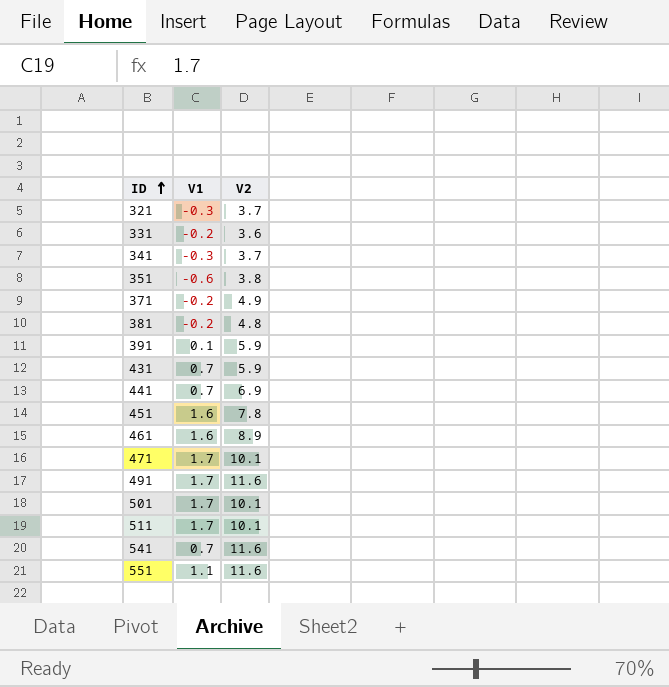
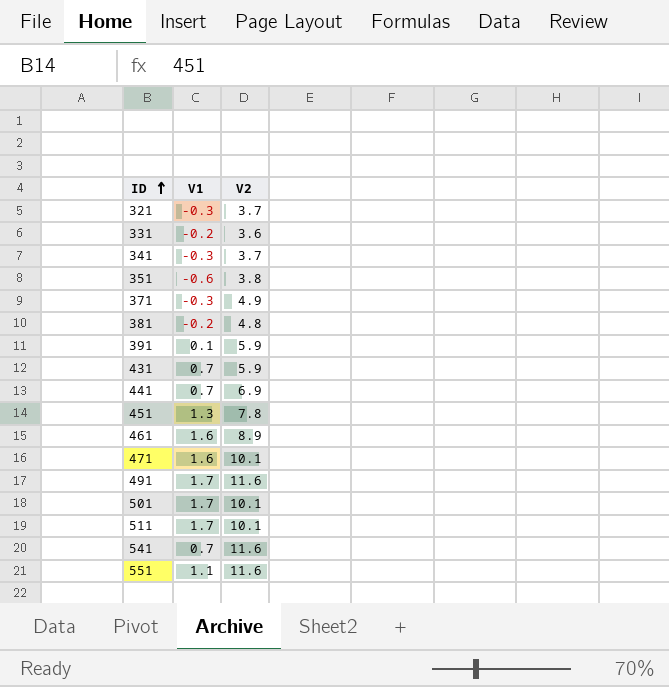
371 | V1: -0.2 -> -0.3
451 | V1: 1.6 -> 1.3
471 | V1: 1.7 -> 1.6

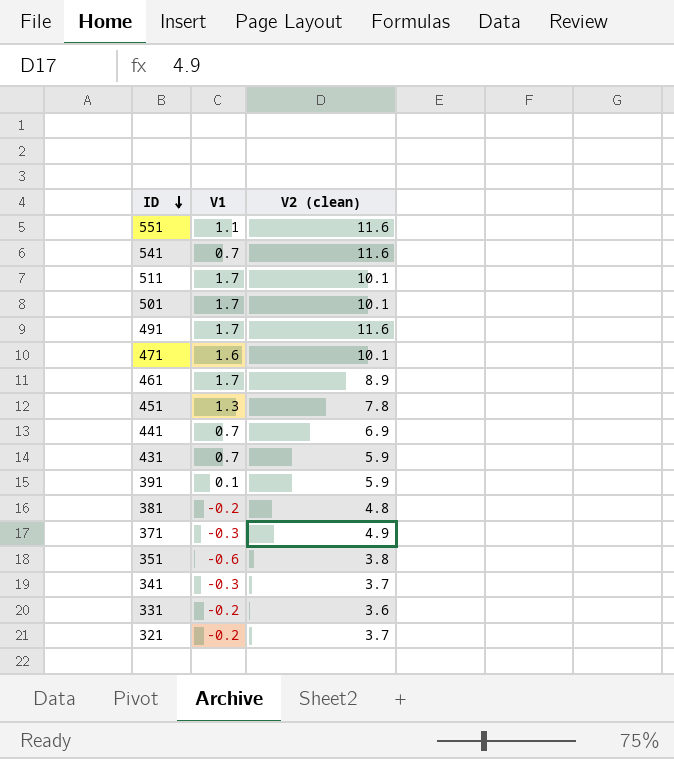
row order: ID ascending -> ID descending
column name: V2 -> V2 (clean)
461 | V1: 1.6 -> 1.7
321 | V1: -0.3 -> -0.2

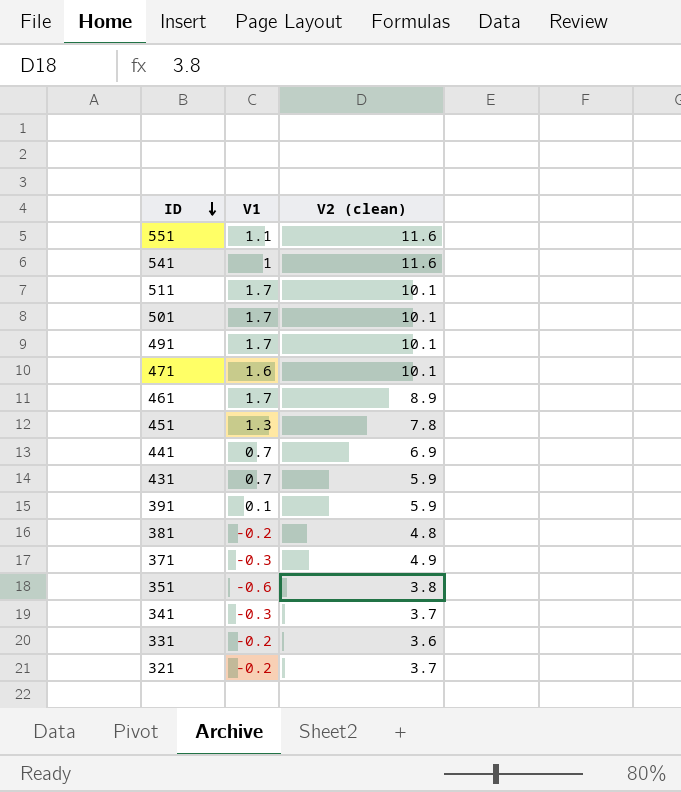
541 | V1: 0.7 -> 1
491 | V2 (clean): 11.6 -> 10.1

